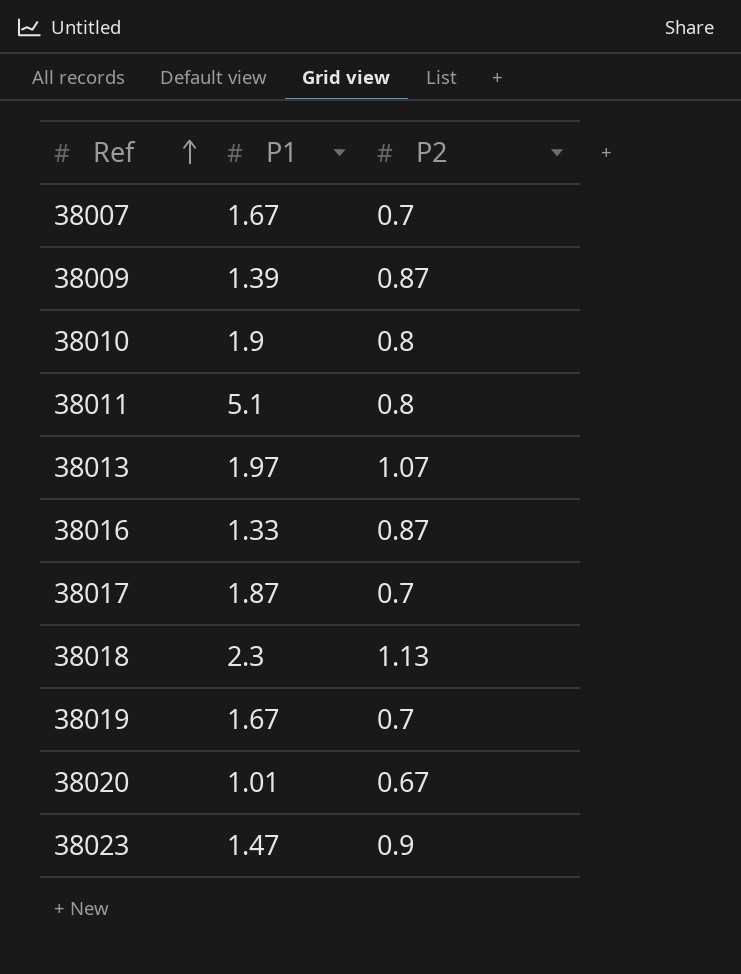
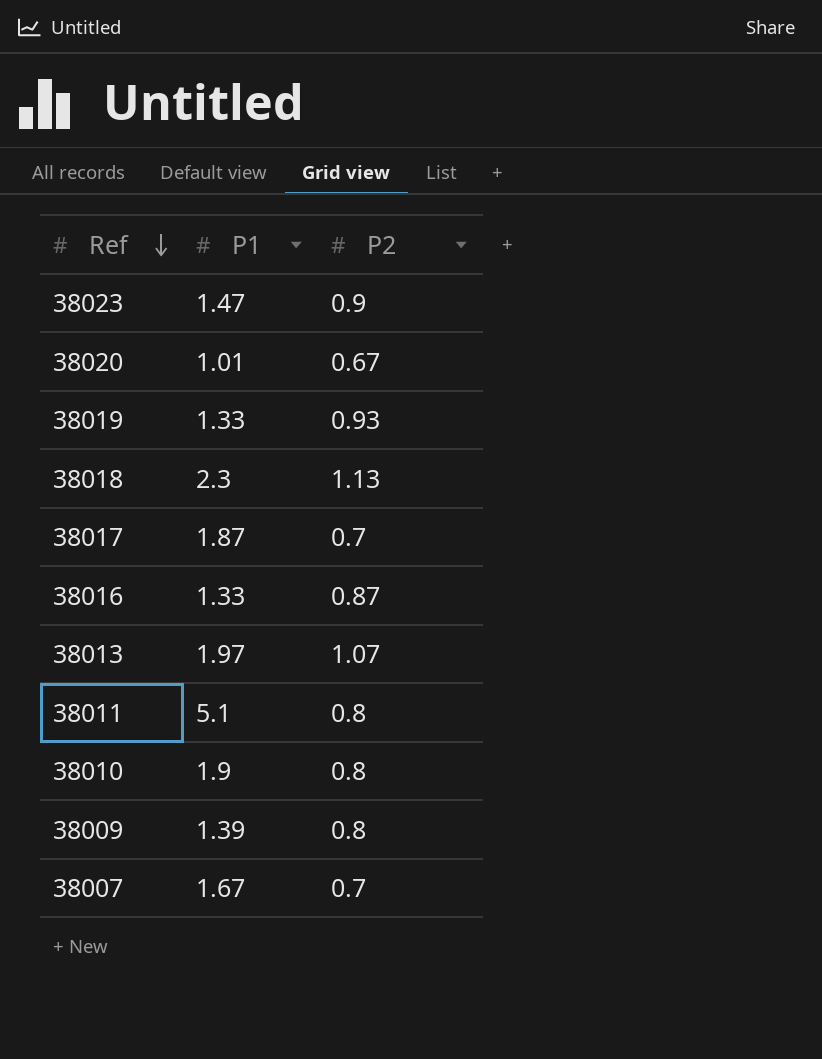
row order: Ref ascending -> Ref descending
38019 | P1: 1.67 -> 1.33
38019 | P2: 0.7 -> 0.93
38009 | P2: 0.87 -> 0.8

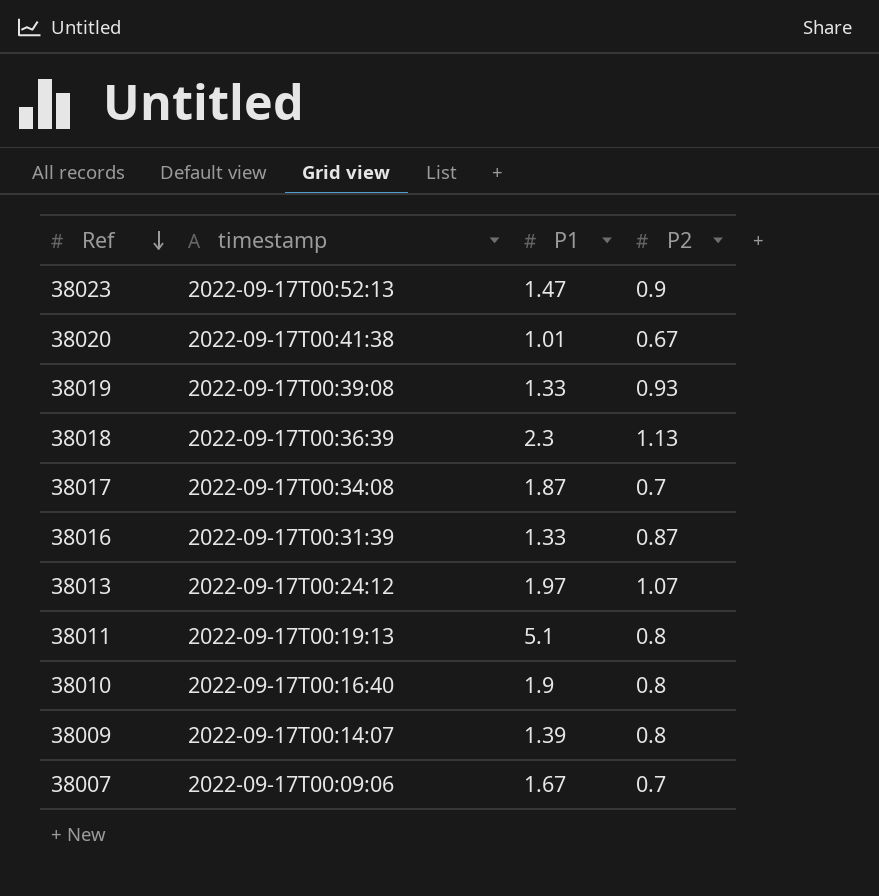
column timestamp | position: none -> 2

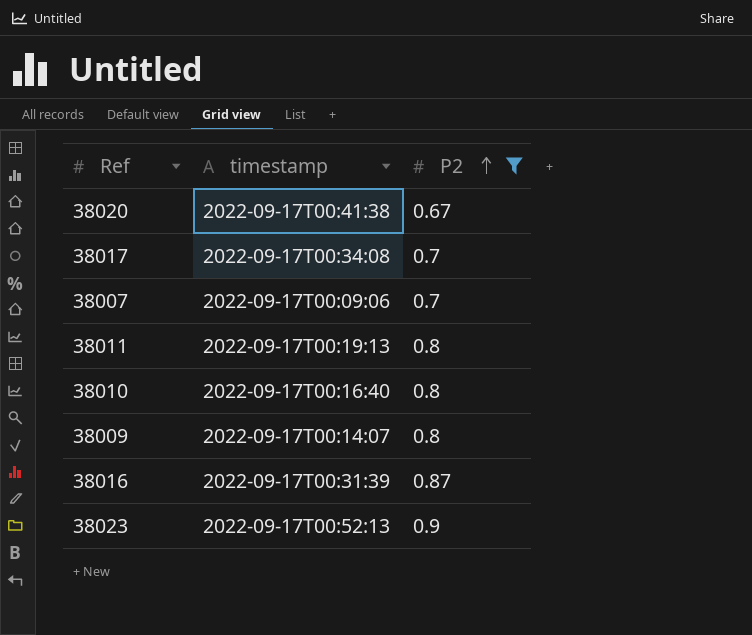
filter: none -> P2 <= 0.9
row order: Ref descending -> P2 ascending
column P1 | position: 3 -> none

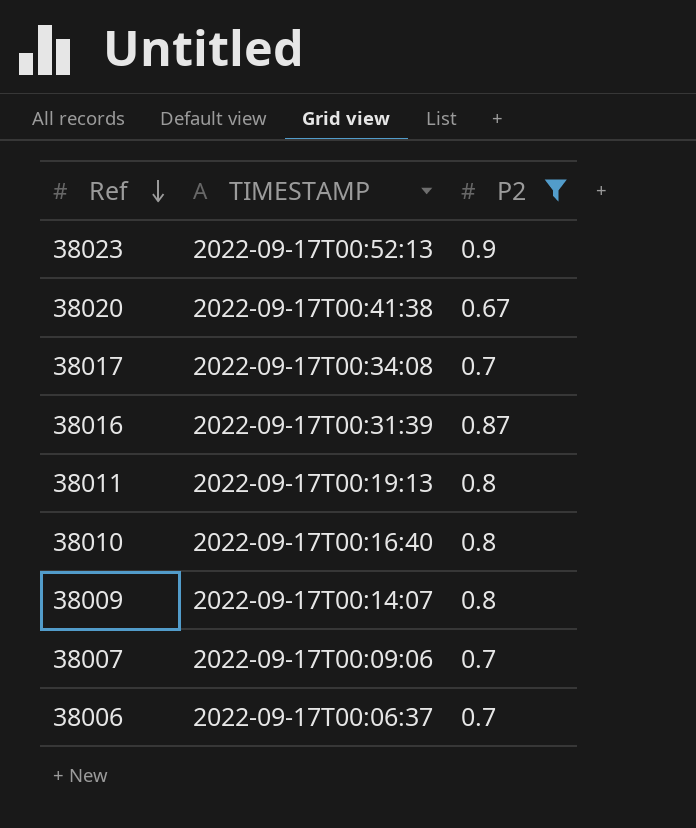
row order: P2 ascending -> Ref descending
column name: timestamp -> TIMESTAMP
row 38006: none -> 2022-09-17T00:06:37 | 0.7

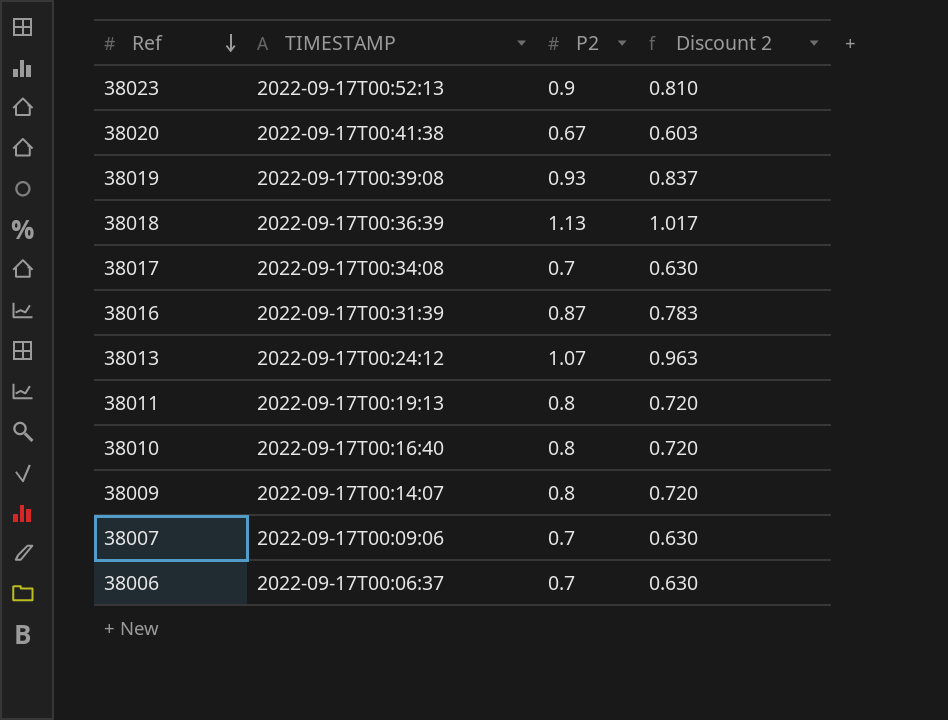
filter: P2 <= 0.9 -> none
column Discount 2 | formula: none -> [P2] * 0.9

